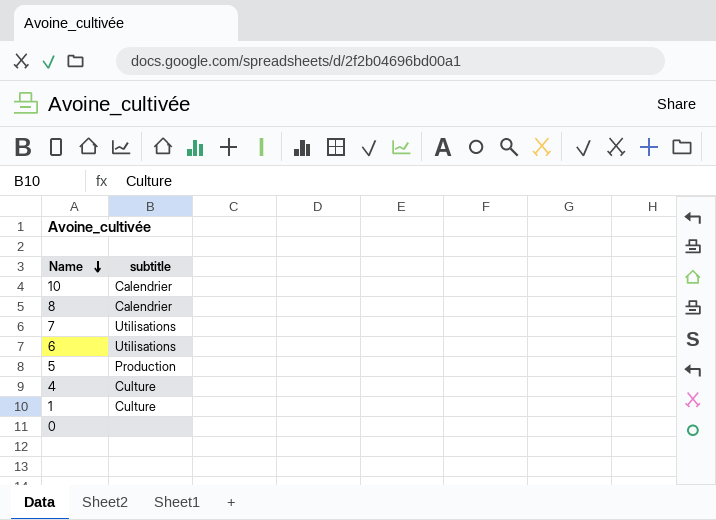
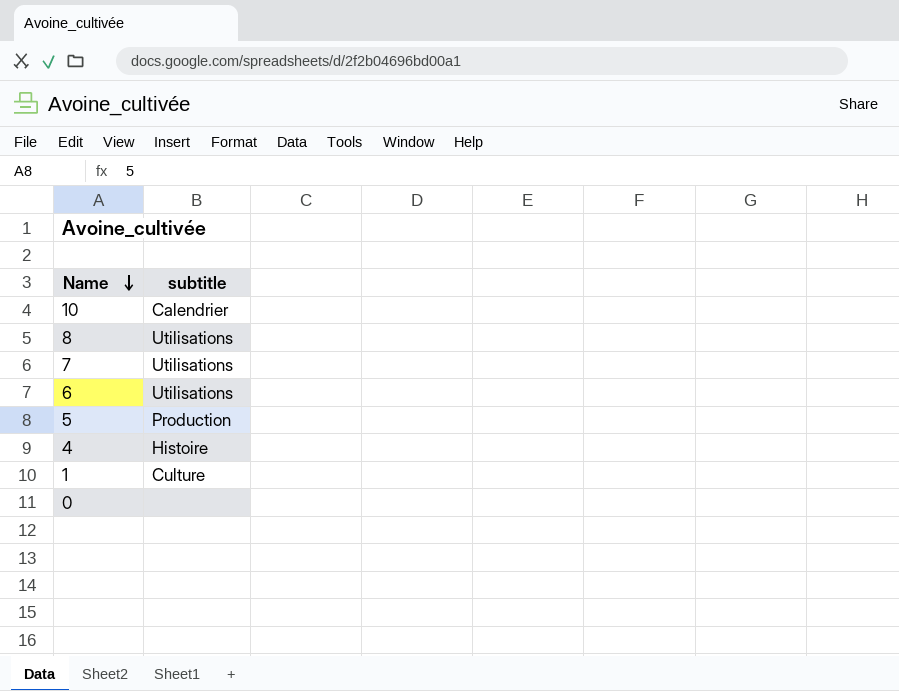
8 | subtitle: Calendrier -> Utilisations
4 | subtitle: Culture -> Histoire

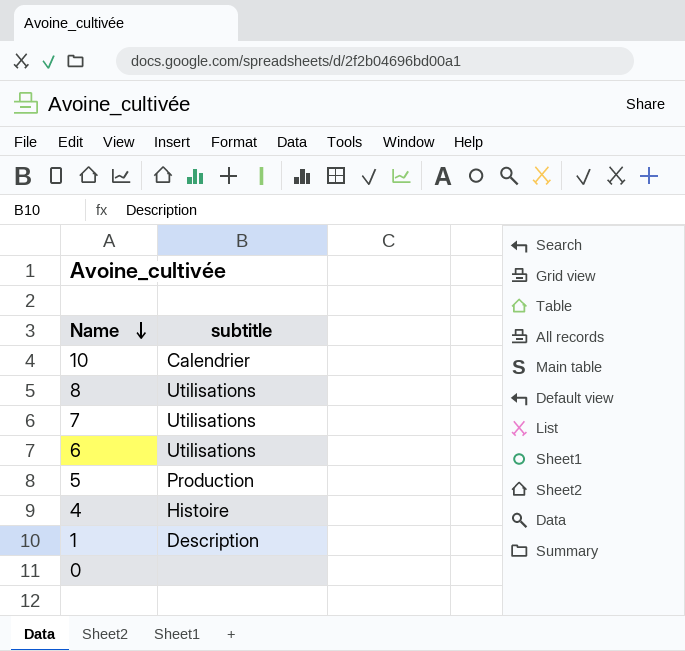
1 | subtitle: Culture -> Description

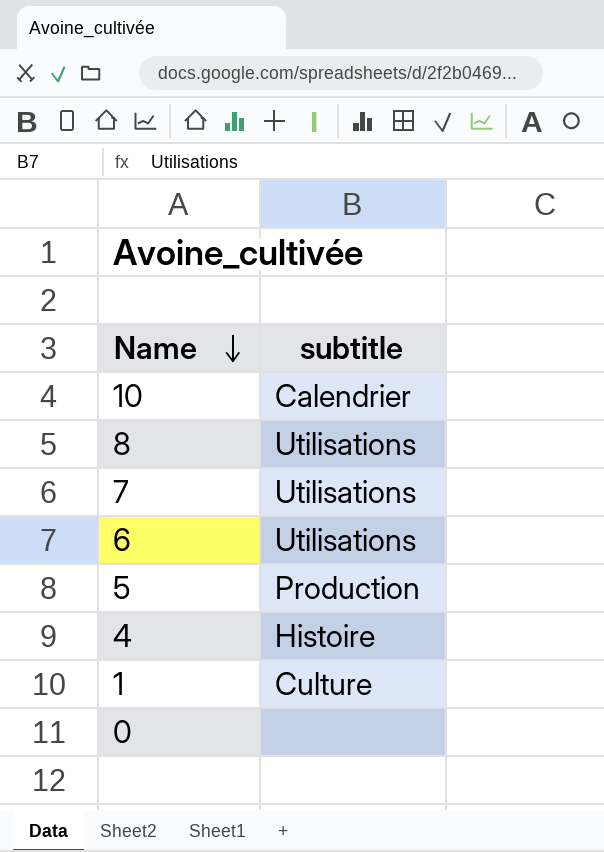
1 | subtitle: Description -> Culture

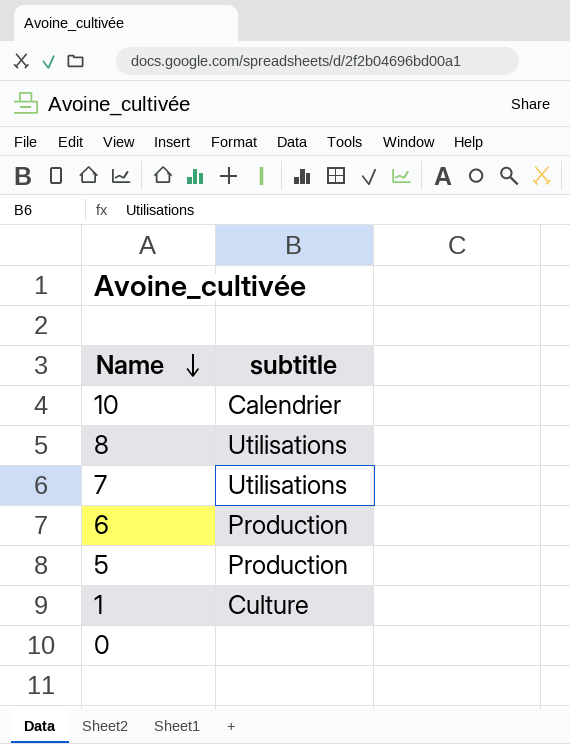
row 4: Histoire -> none
6 | subtitle: Utilisations -> Production

